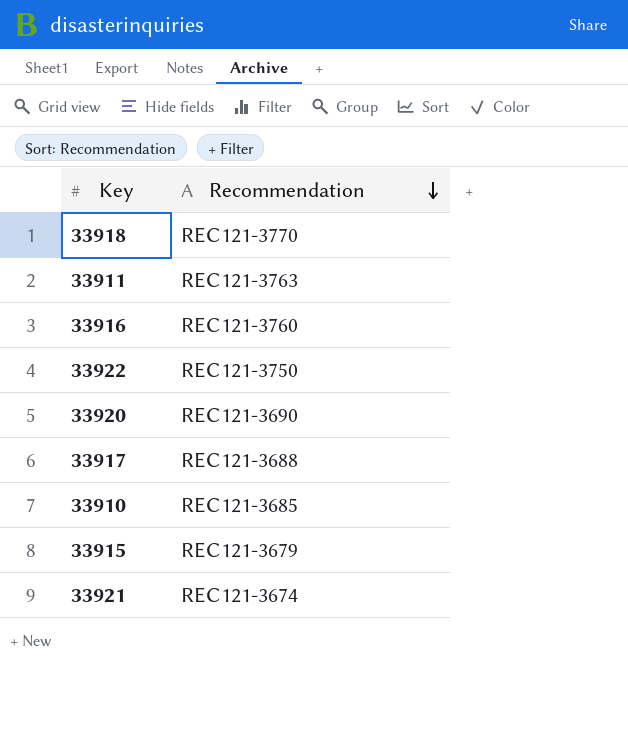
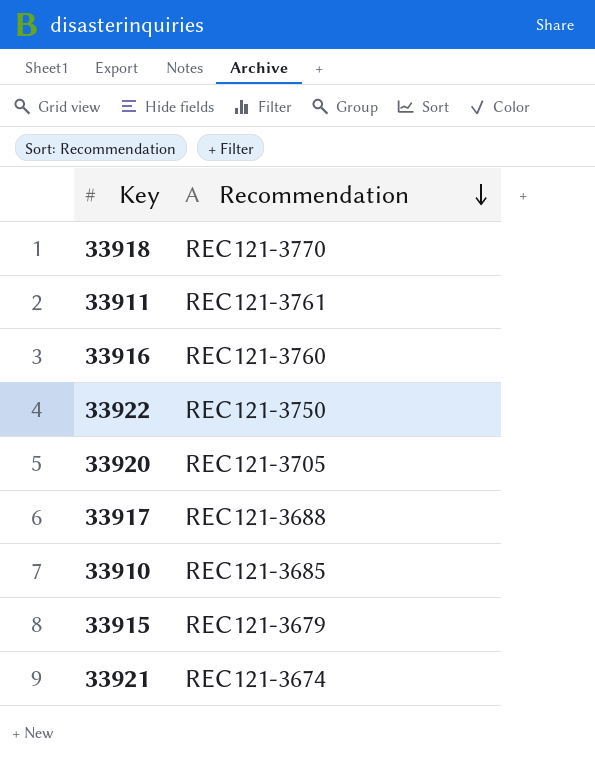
33911 | Recommendation: REC121-3763 -> REC121-3761
33920 | Recommendation: REC121-3690 -> REC121-3705

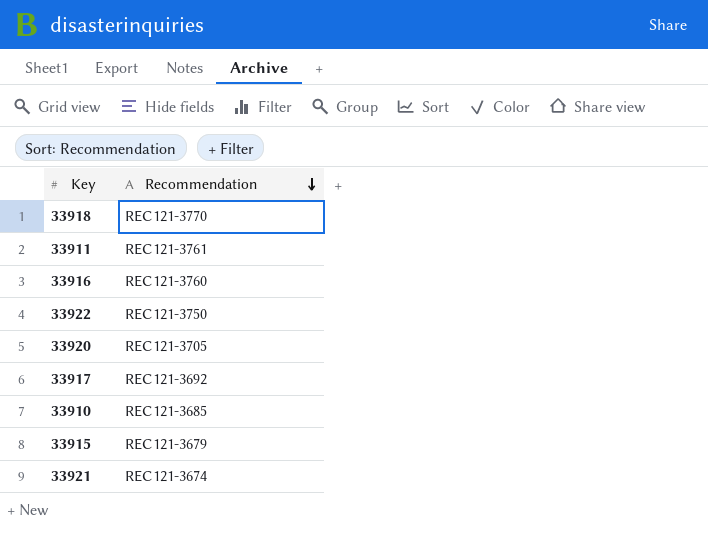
33917 | Recommendation: REC121-3688 -> REC121-3692

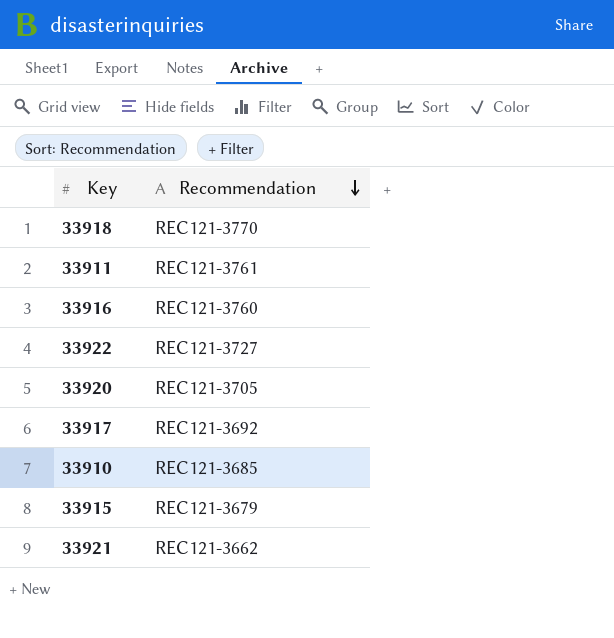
33922 | Recommendation: REC121-3750 -> REC121-3727
33921 | Recommendation: REC121-3674 -> REC121-3662

